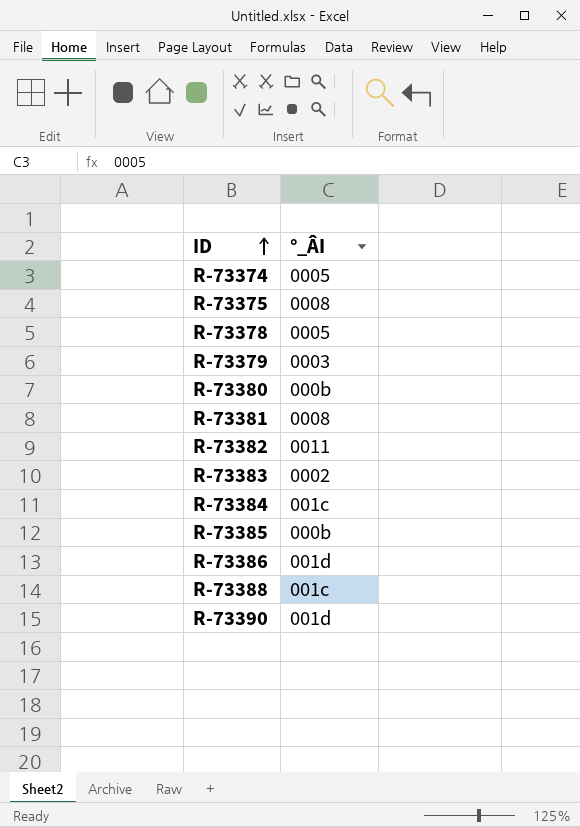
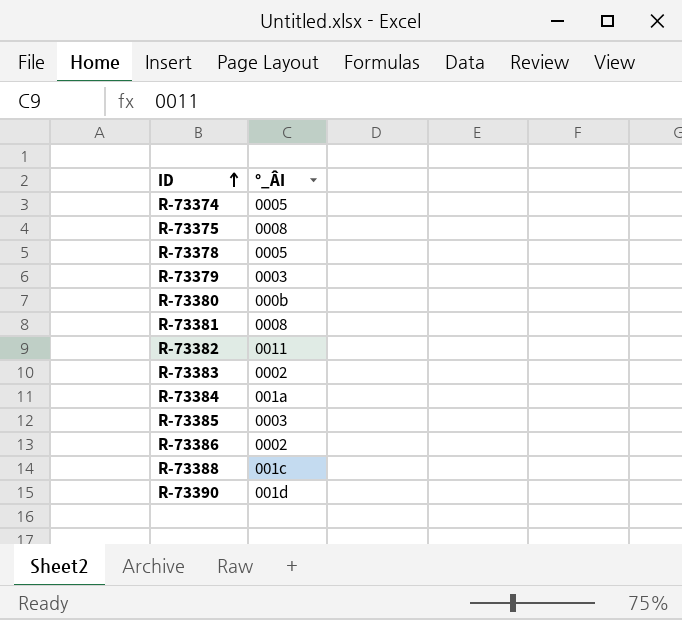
R-73384 | °_ÂI: 001c -> 001a
R-73385 | °_ÂI: 000b -> 0003
R-73386 | °_ÂI: 001d -> 0002

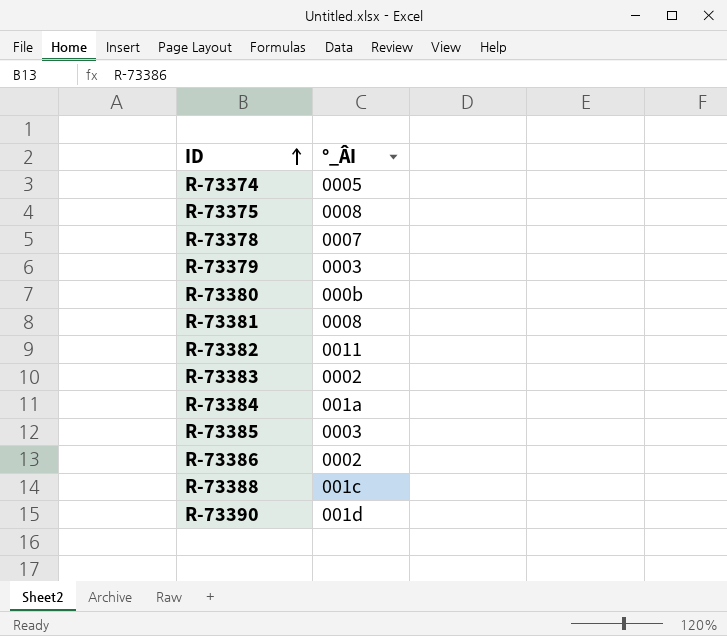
R-73378 | °_ÂI: 0005 -> 0007

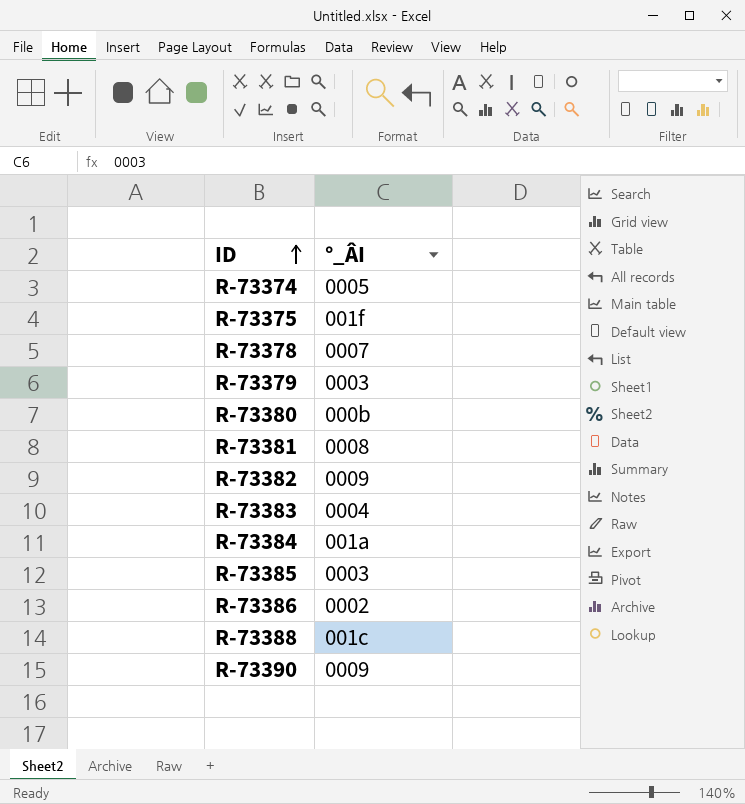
R-73375 | °_ÂI: 0008 -> 001f
R-73382 | °_ÂI: 0011 -> 0009
R-73383 | °_ÂI: 0002 -> 0004
R-73390 | °_ÂI: 001d -> 0009

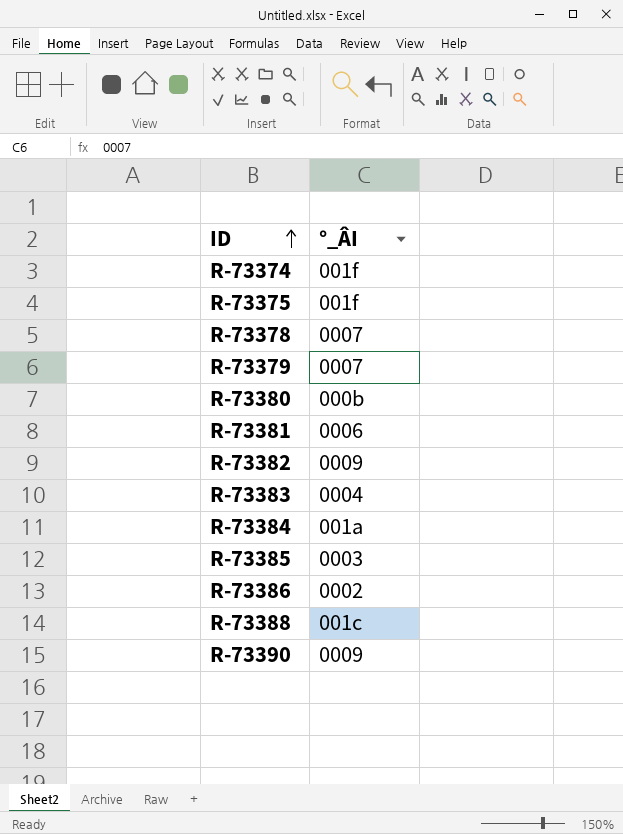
R-73374 | °_ÂI: 0005 -> 001f
R-73379 | °_ÂI: 0003 -> 0007
R-73381 | °_ÂI: 0008 -> 0006

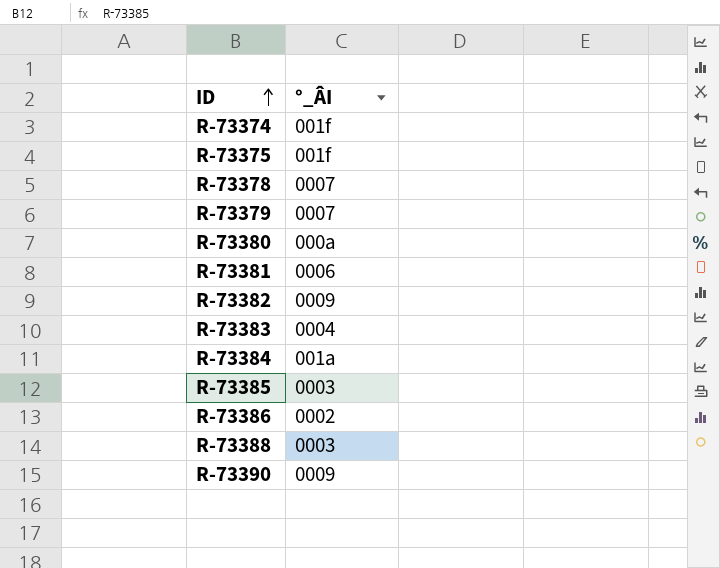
R-73380 | °_ÂI: 000b -> 000a
R-73388 | °_ÂI: 001c -> 0003

